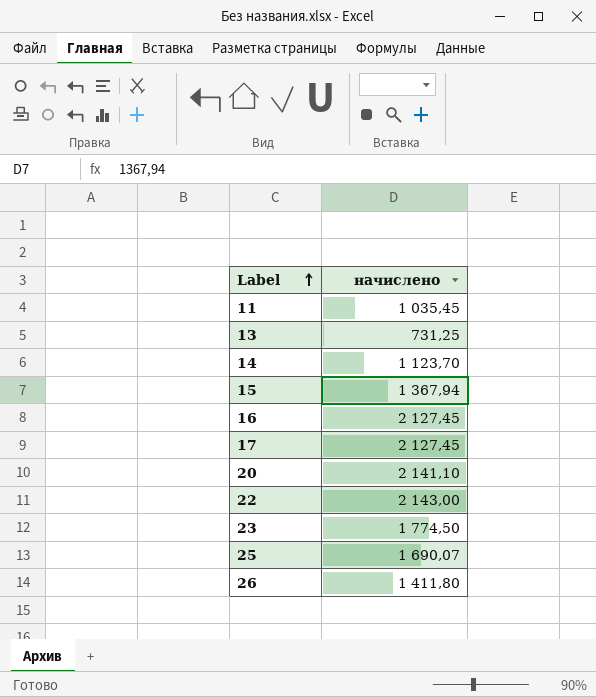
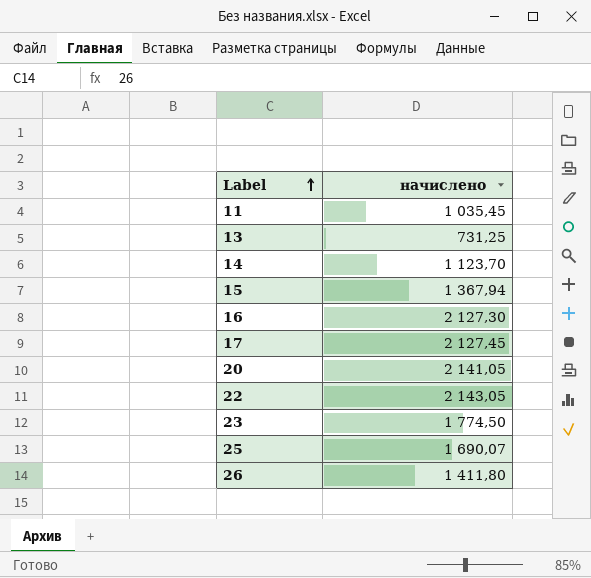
16 | начислено: 2 127,45 -> 2 127,30
20 | начислено: 2 141,10 -> 2 141,05
22 | начислено: 2 143,00 -> 2 143,05

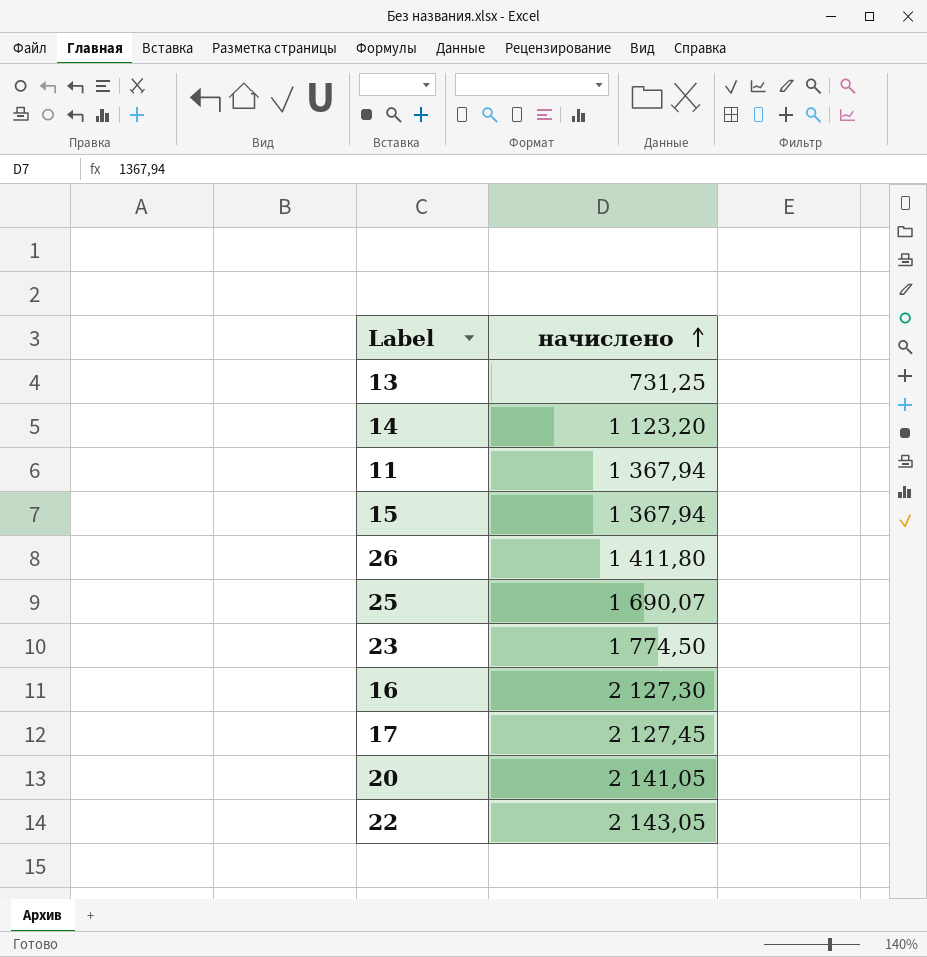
row order: Label ascending -> начислено ascending
14 | начислено: 1 123,70 -> 1 123,20
11 | начислено: 1 035,45 -> 1 367,94

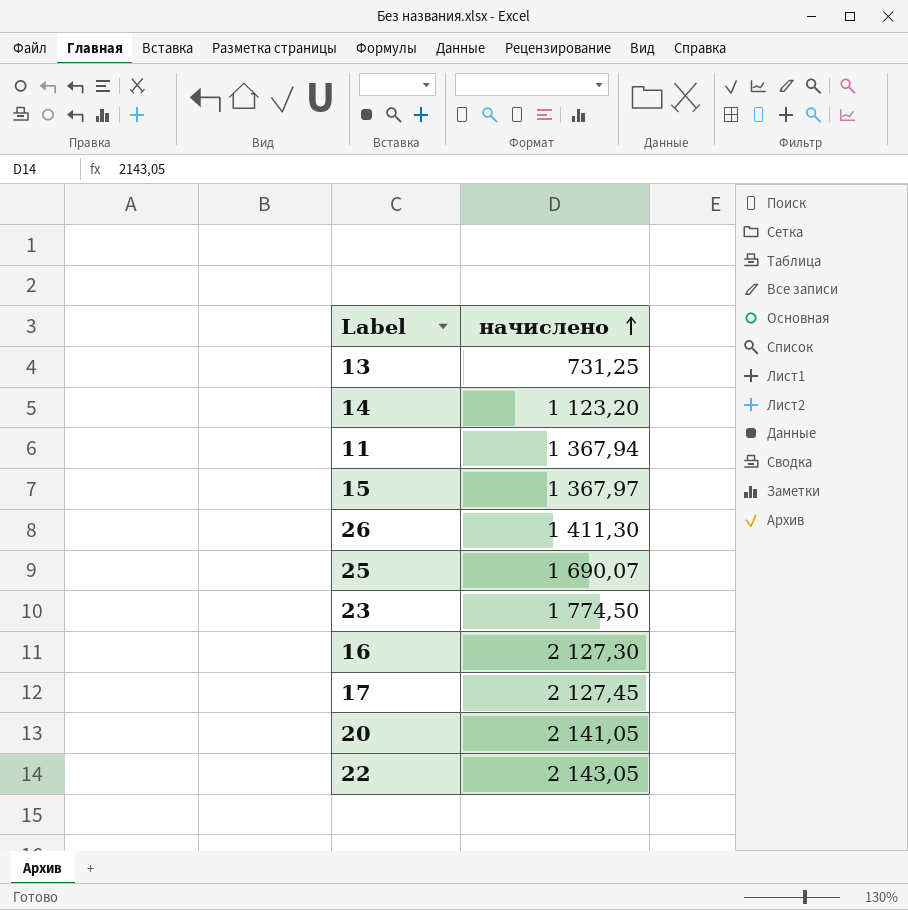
15 | начислено: 1 367,94 -> 1 367,97
26 | начислено: 1 411,80 -> 1 411,30

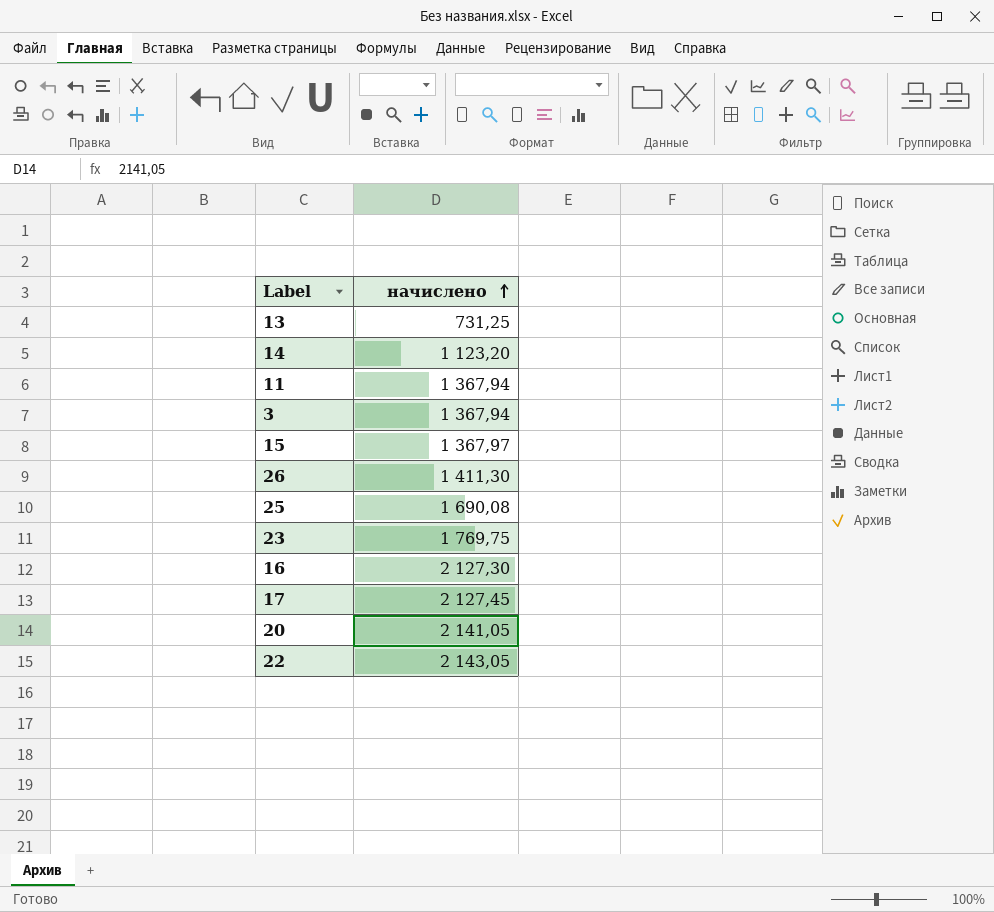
row 3: none -> 1 367,94
25 | начислено: 1 690,07 -> 1 690,08
23 | начислено: 1 774,50 -> 1 769,75

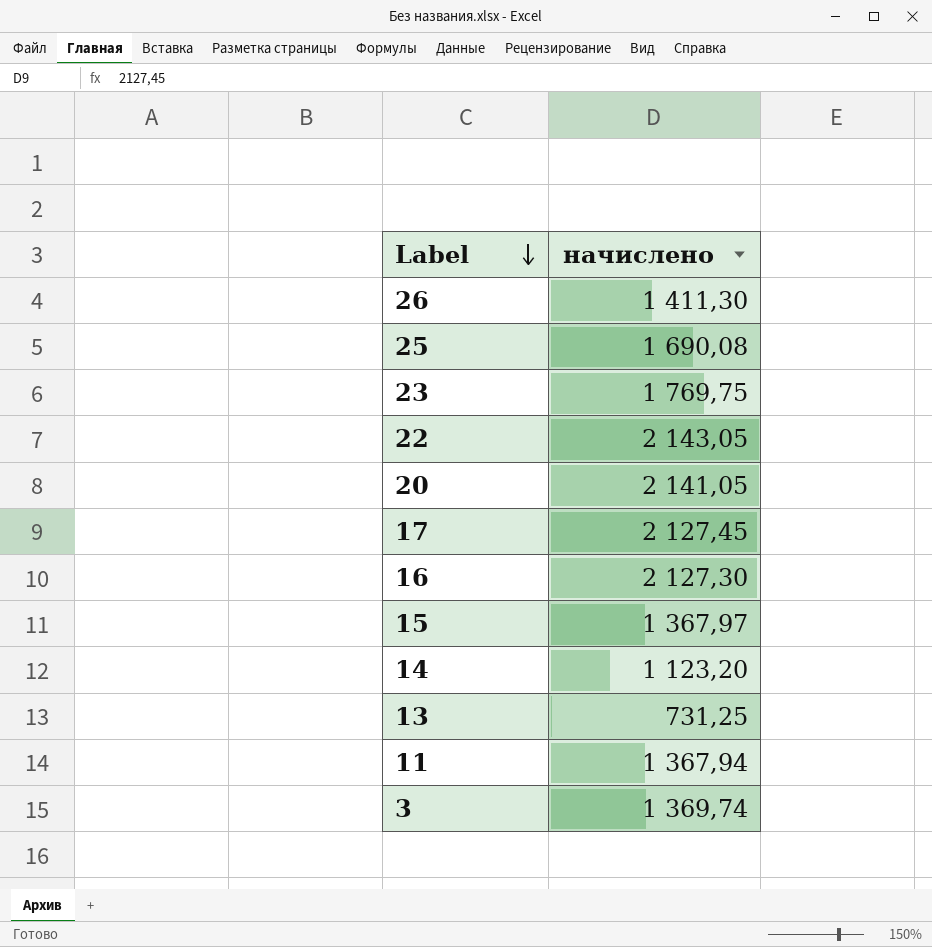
row order: начислено ascending -> Label descending
3 | начислено: 1 367,94 -> 1 369,74

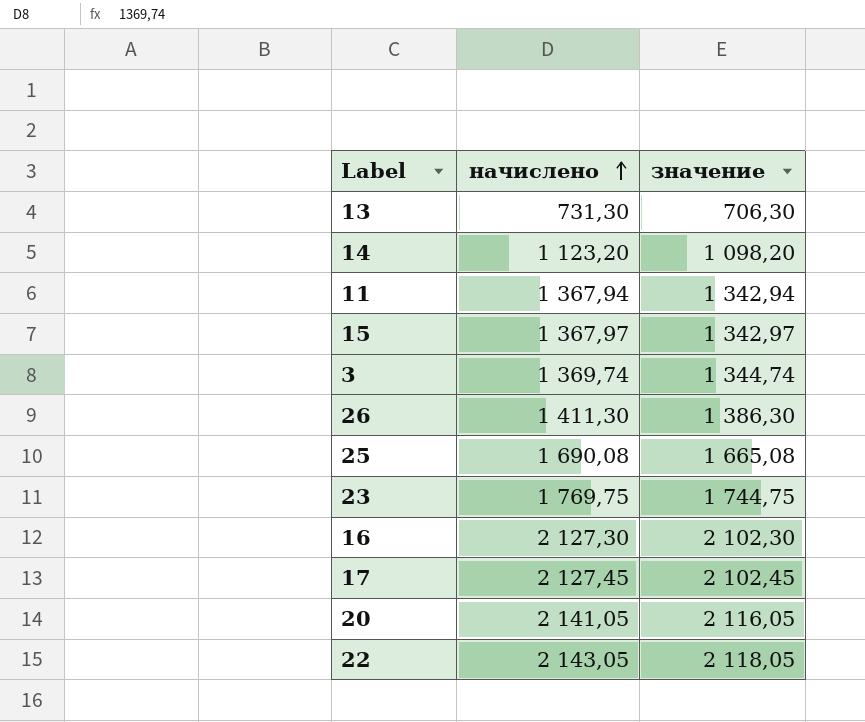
row order: Label descending -> начислено ascending
column значение | formula: none -> [начислено] - 25
13 | начислено: 731,25 -> 731,30

